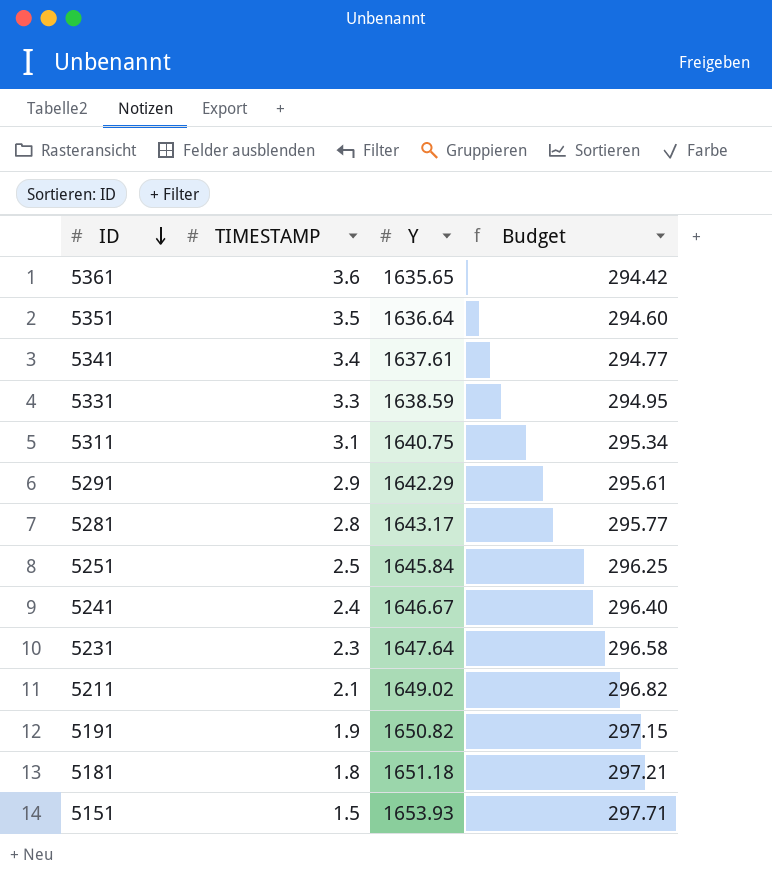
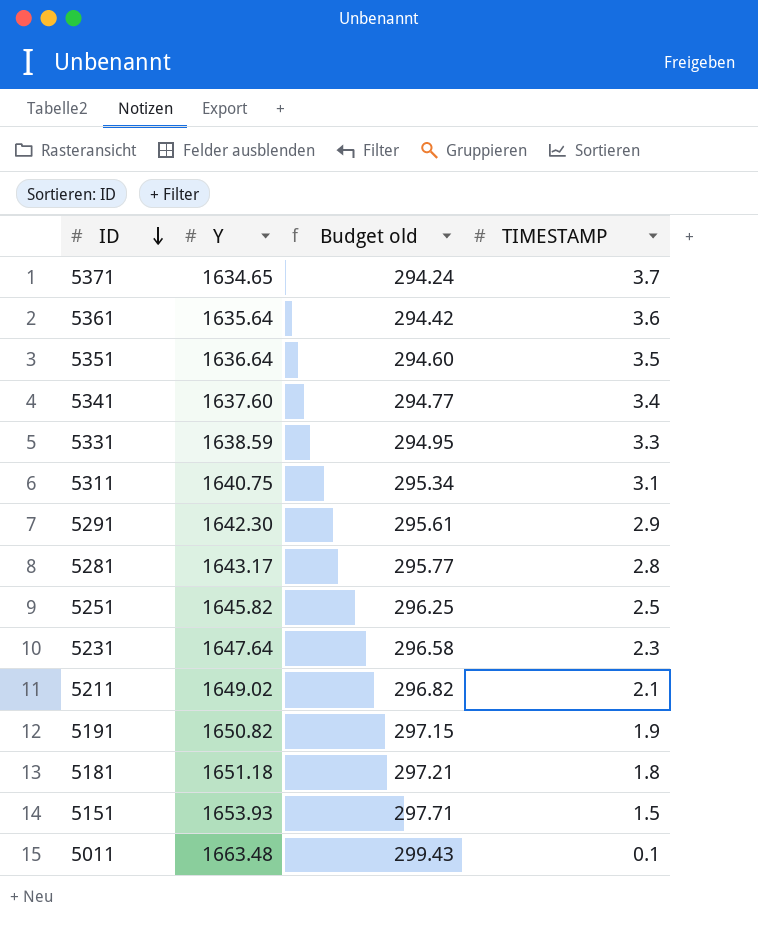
column name: Budget -> Budget old
column TIMESTAMP | position: 2 -> 4
row 5241: 2.4 | 1646.67 | 296.40 -> none
row 5371: none -> 1634.65 | 294.24 | 3.7
5361 | Y: 1635.65 -> 1635.64
5341 | Y: 1637.61 -> 1637.60
5291 | Y: 1642.29 -> 1642.30
5251 | Y: 1645.84 -> 1645.82
row 5011: none -> 1663.48 | 299.43 | 0.1

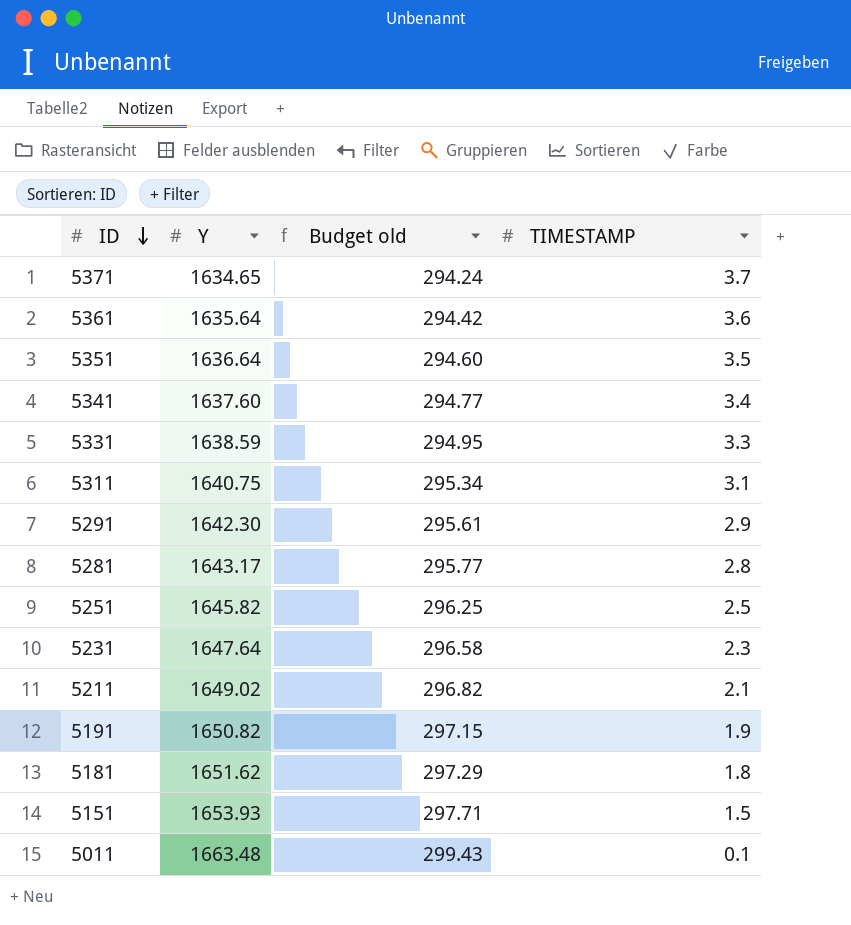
5181 | Y: 1651.18 -> 1651.62
5181 | Budget old: 297.21 -> 297.29

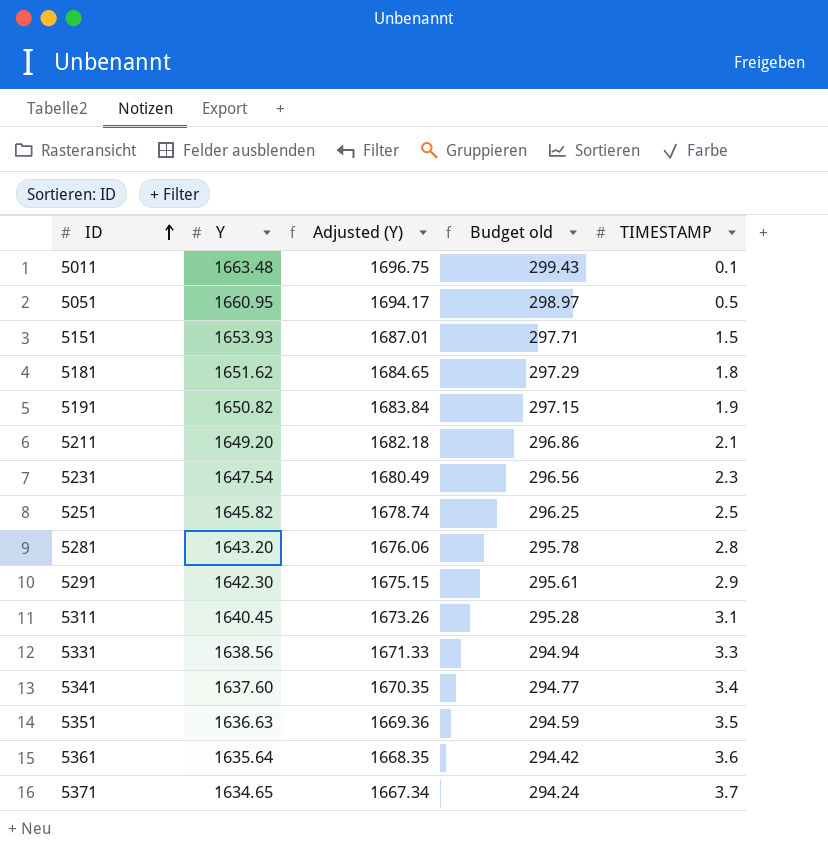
row order: ID descending -> ID ascending
column Adjusted (Y) | formula: none -> [Y] * 1.02
row 5051: none -> 1660.95 | 1694.17 | 298.97 | 0.5
5211 | Y: 1649.02 -> 1649.20
5211 | Budget old: 296.82 -> 296.86
5231 | Y: 1647.64 -> 1647.54
5231 | Budget old: 296.58 -> 296.56
5281 | Y: 1643.17 -> 1643.20
5281 | Budget old: 295.77 -> 295.78
5311 | Y: 1640.75 -> 1640.45
5311 | Budget old: 295.34 -> 295.28
5331 | Y: 1638.59 -> 1638.56
5331 | Budget old: 294.95 -> 294.94
5351 | Y: 1636.64 -> 1636.63
5351 | Budget old: 294.60 -> 294.59

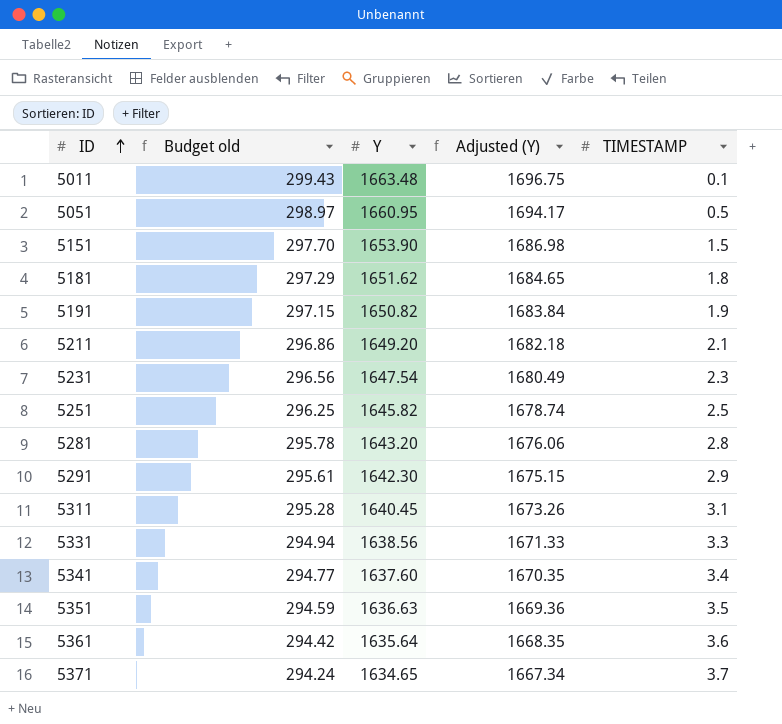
column Budget old | position: 4 -> 2
5151 | Budget old: 297.71 -> 297.70
5151 | Y: 1653.93 -> 1653.90
5151 | Adjusted (Y): 1687.01 -> 1686.98

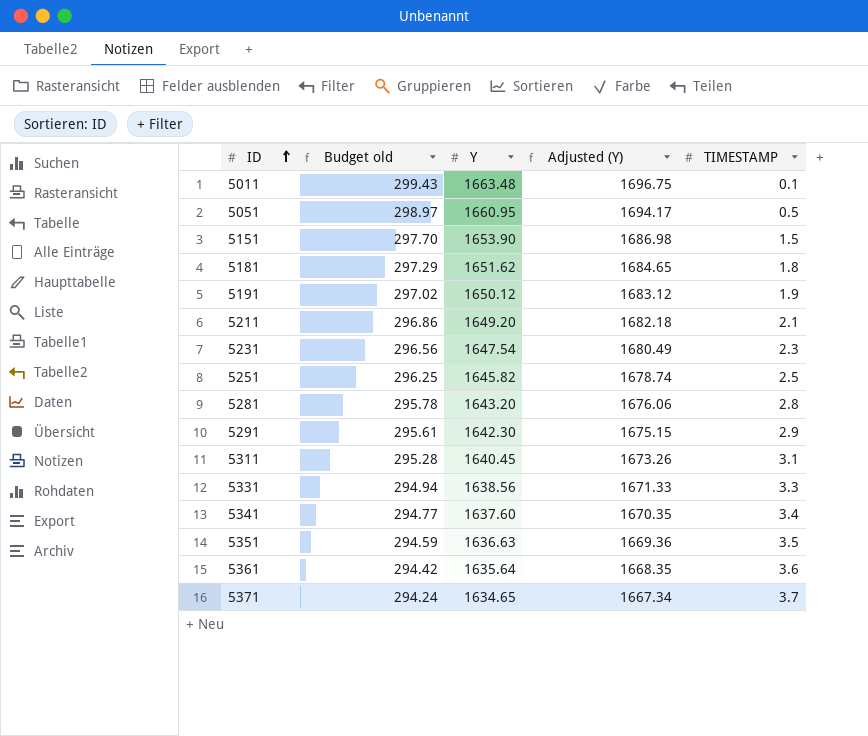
5191 | Budget old: 297.15 -> 297.02
5191 | Y: 1650.82 -> 1650.12
5191 | Adjusted (Y): 1683.84 -> 1683.12

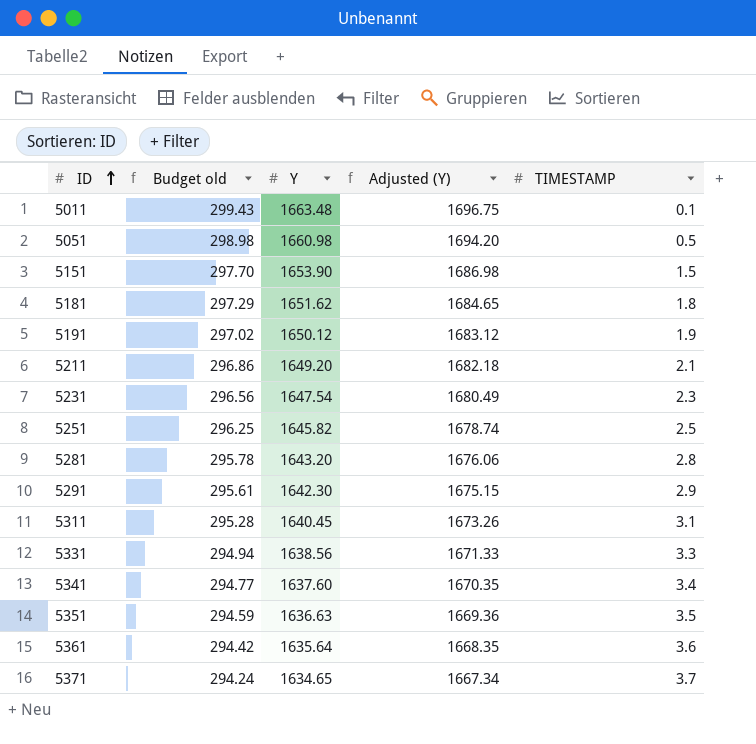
5051 | Budget old: 298.97 -> 298.98
5051 | Y: 1660.95 -> 1660.98
5051 | Adjusted (Y): 1694.17 -> 1694.20

